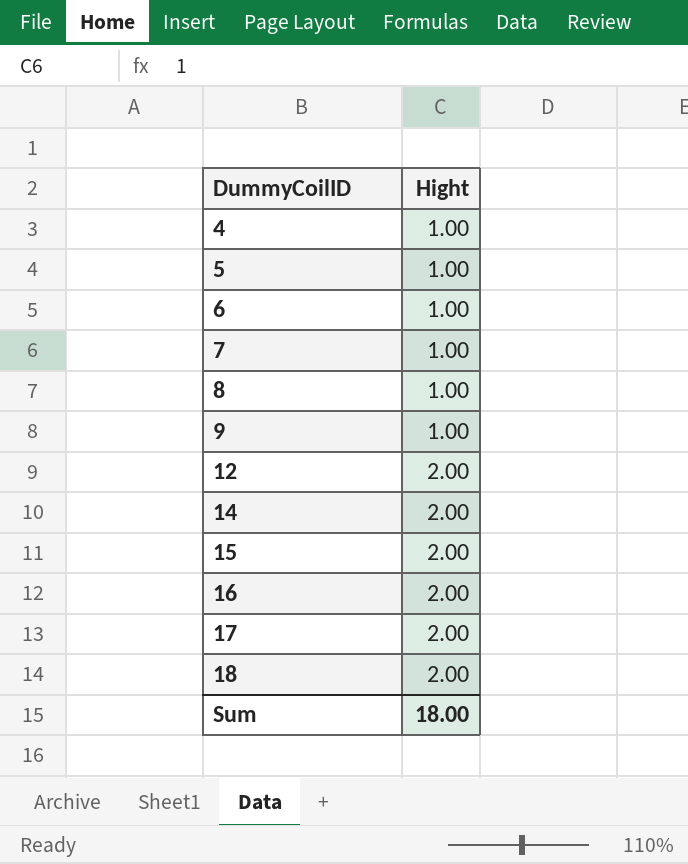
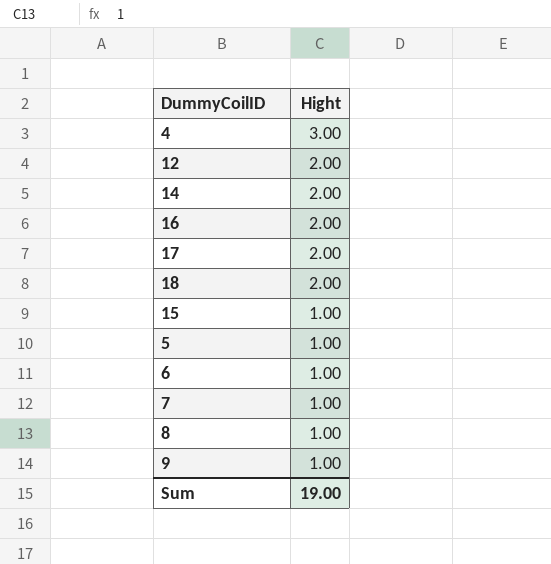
row order: DummyCoilID ascending -> Hight descending
4 | Hight: 1.00 -> 3.00
15 | Hight: 2.00 -> 1.00
Sum | Hight: 18.00 -> 19.00

